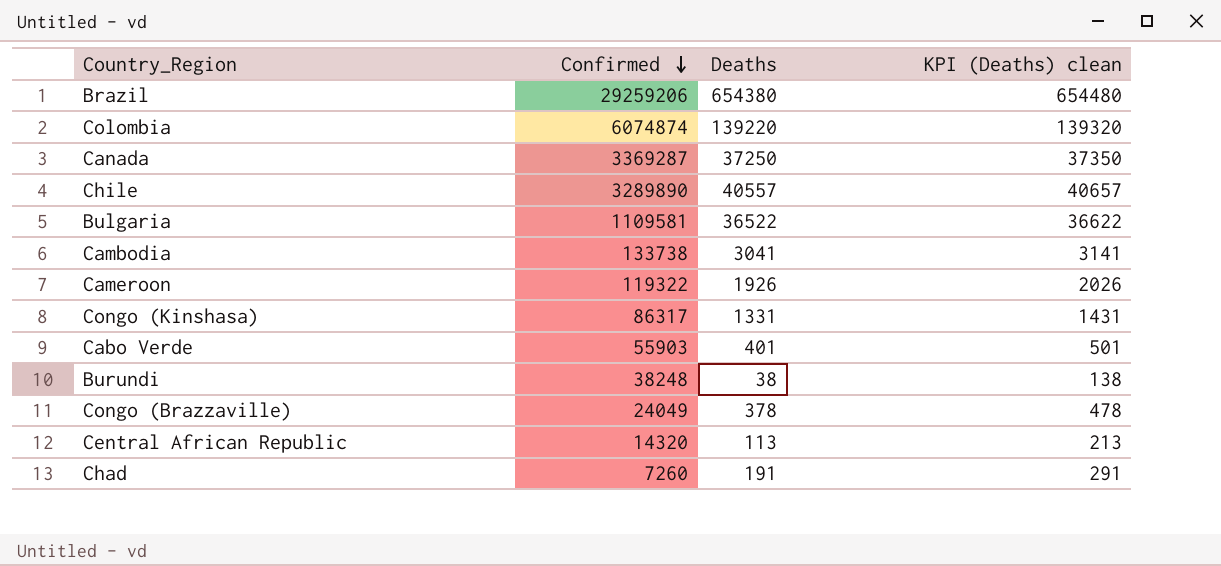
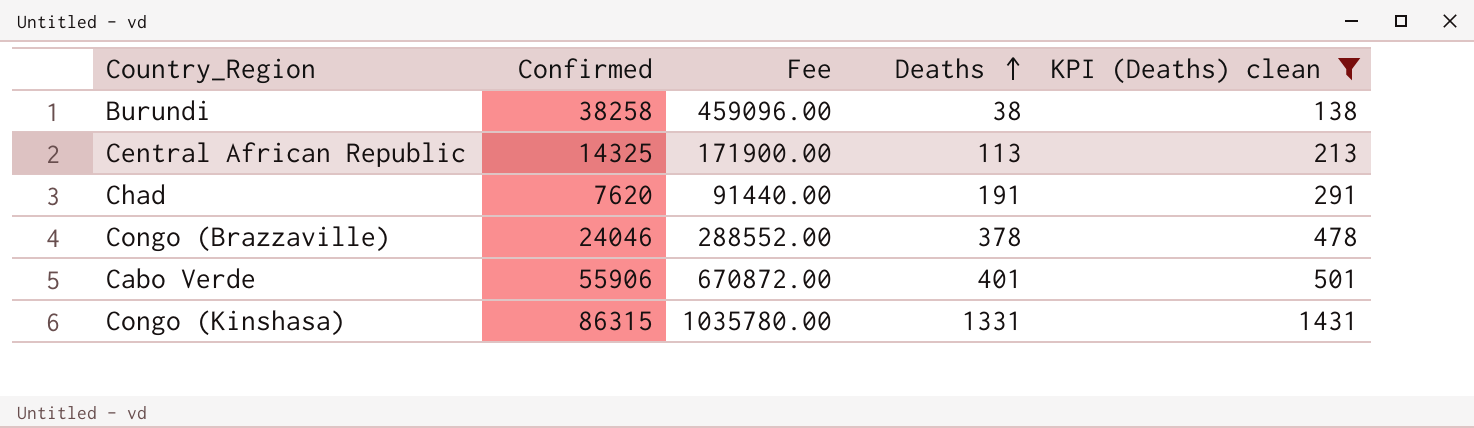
filter: none -> KPI (Deaths) clean <= 1431
row order: Confirmed descending -> Deaths ascending
column Fee | formula: none -> [Confirmed] * 12
Burundi | Confirmed: 38248 -> 38258
Central African Republic | Confirmed: 14320 -> 14325
Chad | Confirmed: 7260 -> 7620
Congo (Brazzaville) | Confirmed: 24049 -> 24046
Cabo Verde | Confirmed: 55903 -> 55906
Congo (Kinshasa) | Confirmed: 86317 -> 86315

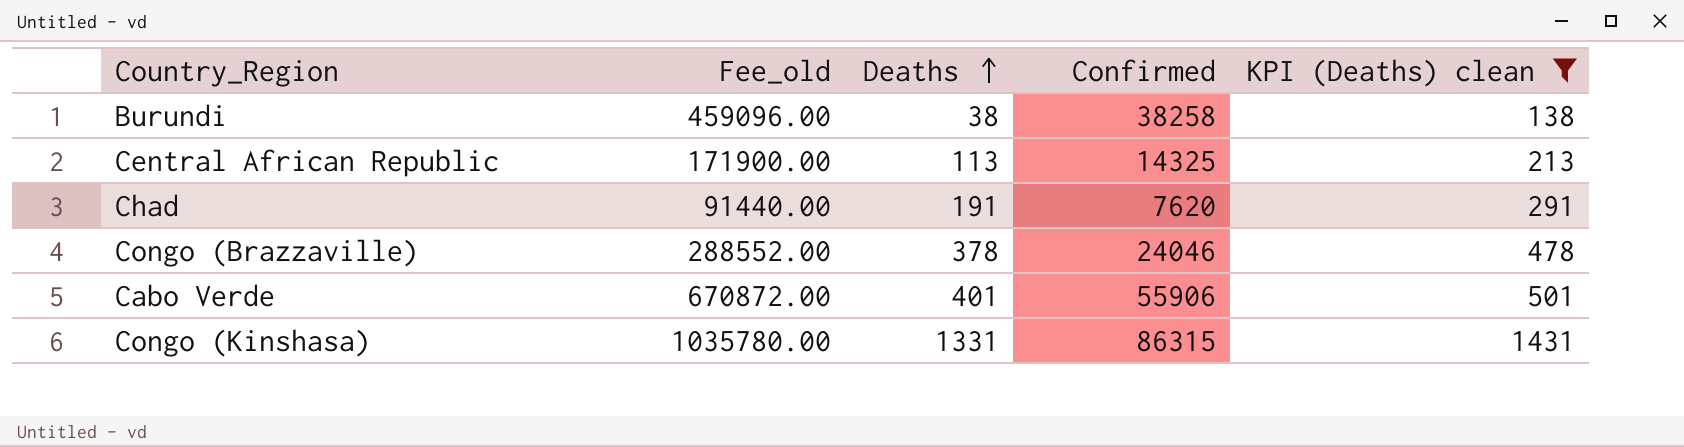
column name: Fee -> Fee_old
column Confirmed | position: 2 -> 4

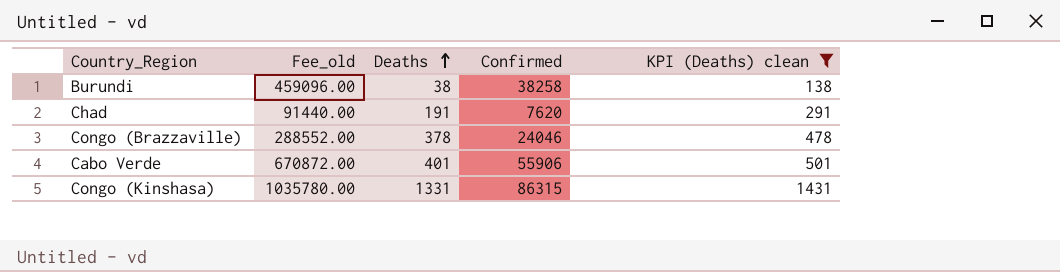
row Central African Republic: 171900.00 | 113 | 14325 | 213 -> none

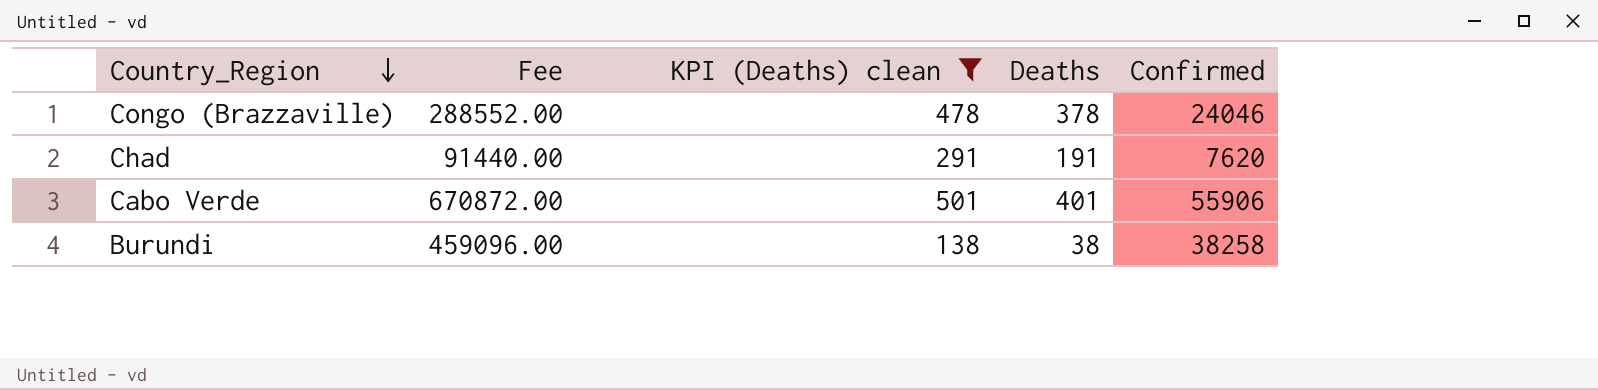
row order: Deaths ascending -> Country_Region descending
column name: Fee_old -> Fee
column KPI (Deaths) clean | position: 5 -> 3
row Congo (Kinshasa): 1035780.00 | 1331 | 86315 | 1431 -> none

